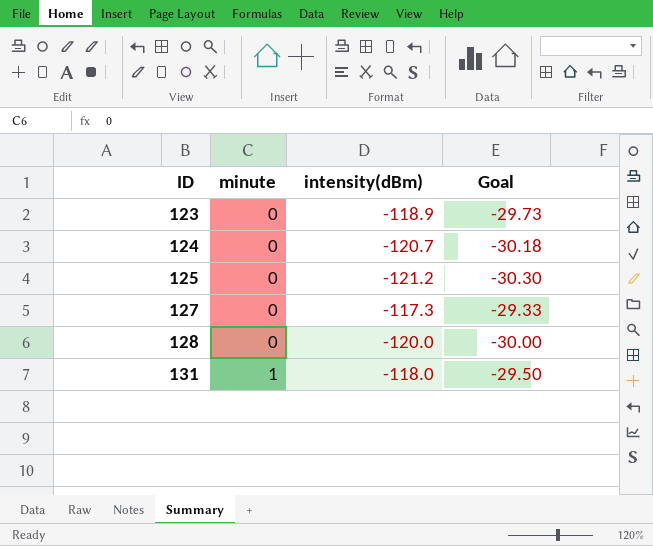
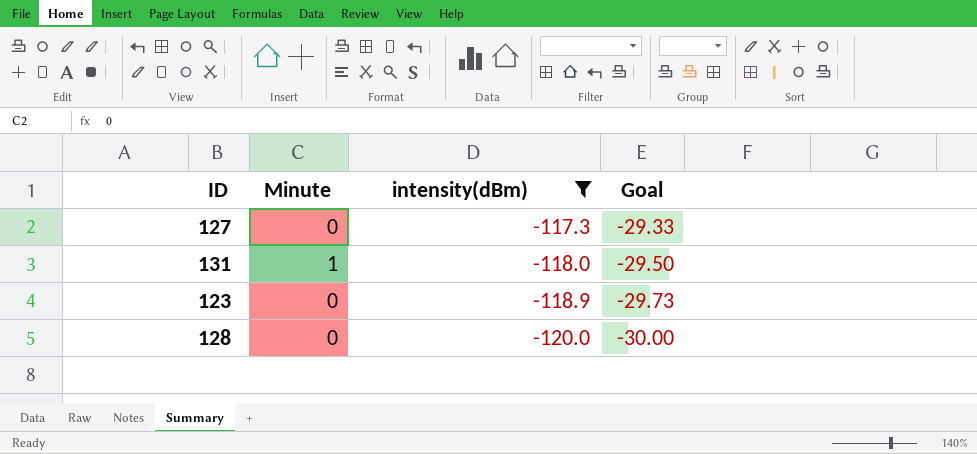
filter: none -> intensity(dBm) >= -120.0
row order: ID ascending -> intensity(dBm) descending
column name: minute -> Minute

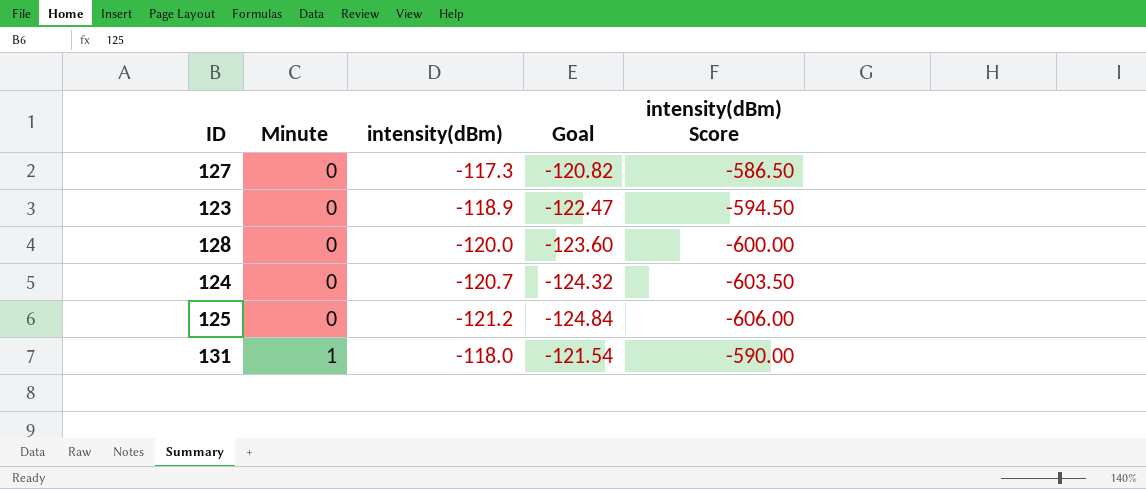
filter: intensity(dBm) >= -120.0 -> none
row order: intensity(dBm) descending -> Minute ascending
column Goal | formula: [intensity(dBm)] * 0.25 -> [intensity(dBm)] * 1.03
column intensity(dBm) Score | formula: none -> [intensity(dBm)] * 5

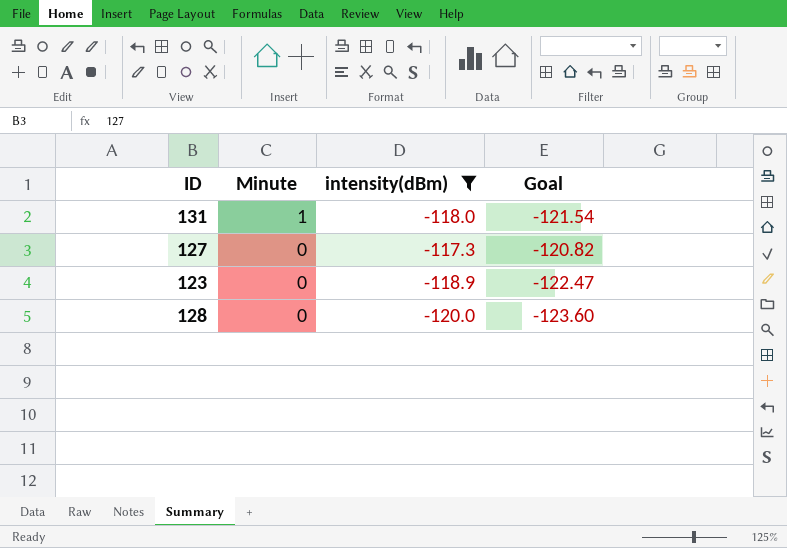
filter: none -> intensity(dBm) >= -120.0
row order: Minute ascending -> Minute descending
column intensity(dBm) Score | formula: [intensity(dBm)] * 5 -> none

